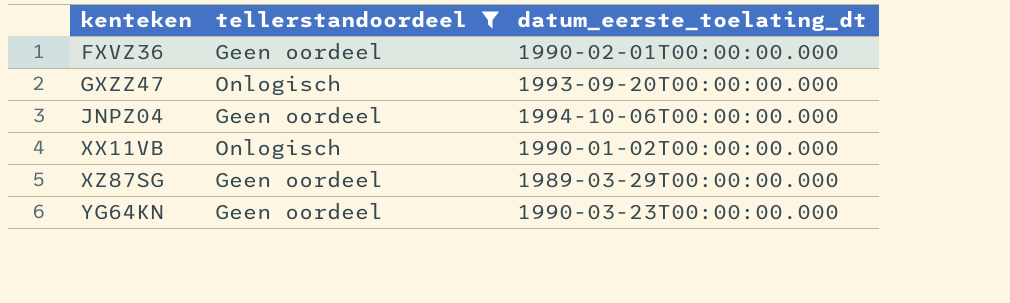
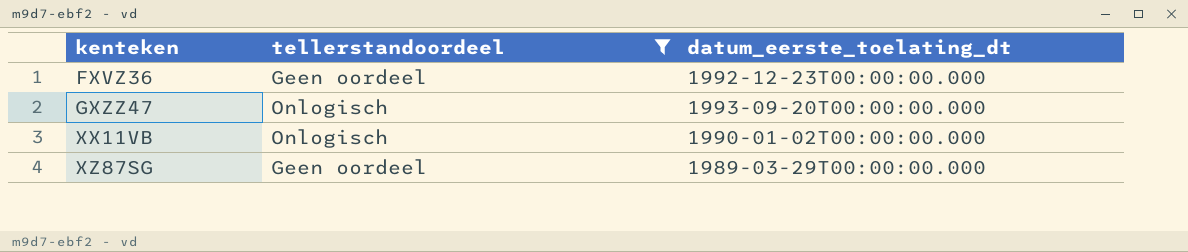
row JNPZ04: Geen oordeel | 1994-10-06T00:00:00.000 -> none
row YG64KN: Geen oordeel | 1990-03-23T00:00:00.000 -> none
FXVZ36 | datum_eerste_toelating_dt: 1990-02-01T00:00:00.000 -> 1992-12-23T00:00:00.000

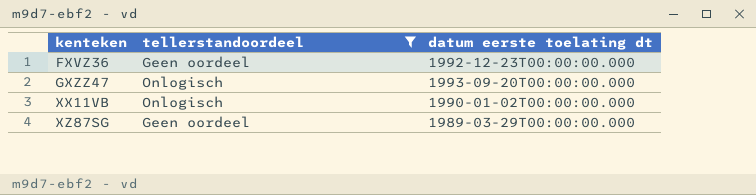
column name: datum_eerste_toelating_dt -> datum eerste toelating dt

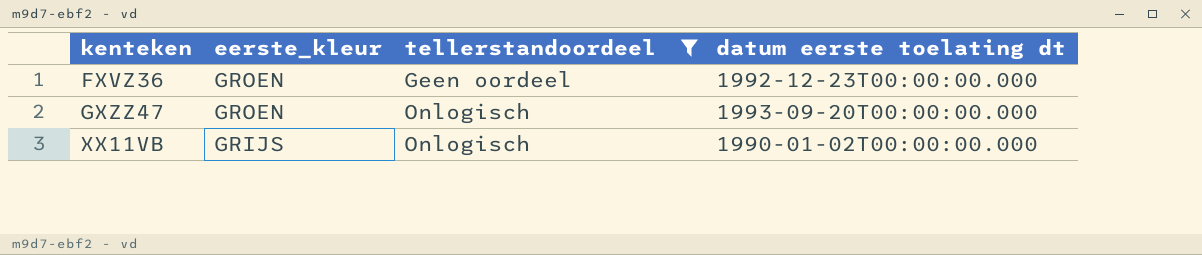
column eerste_kleur | position: none -> 2
row XZ87SG: Geen oordeel | 1989-03-29T00:00:00.000 -> none

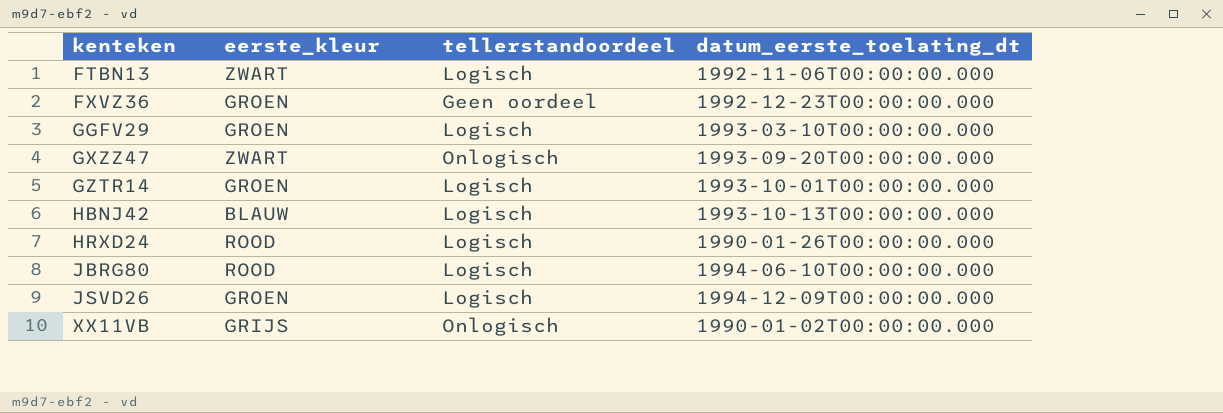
filter: tellerstandoordeel != Logisch -> none
column name: datum eerste toelating dt -> datum_eerste_toelating_dt
GXZZ47 | eerste_kleur: GROEN -> ZWART

